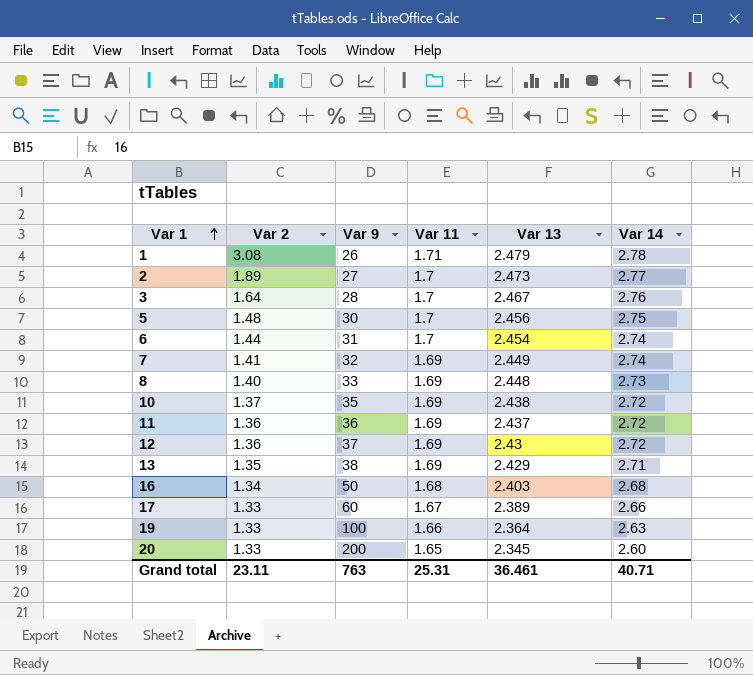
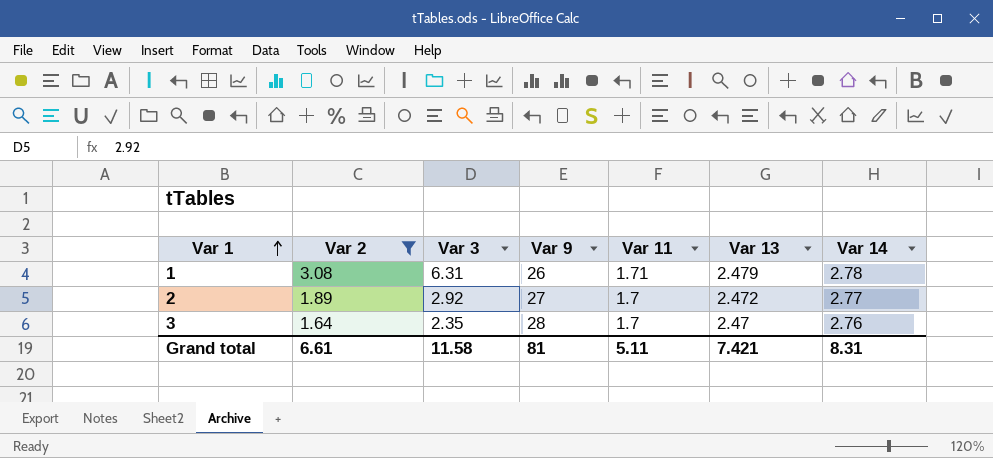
filter: none -> Var 2 >= 1.64
column Var 3 | position: none -> 3
2 | Var 13: 2.473 -> 2.472
3 | Var 13: 2.467 -> 2.47
Grand total | Var 2: 23.11 -> 6.61
Grand total | Var 9: 763 -> 81
Grand total | Var 11: 25.31 -> 5.11
Grand total | Var 13: 36.461 -> 7.421
Grand total | Var 14: 40.71 -> 8.31

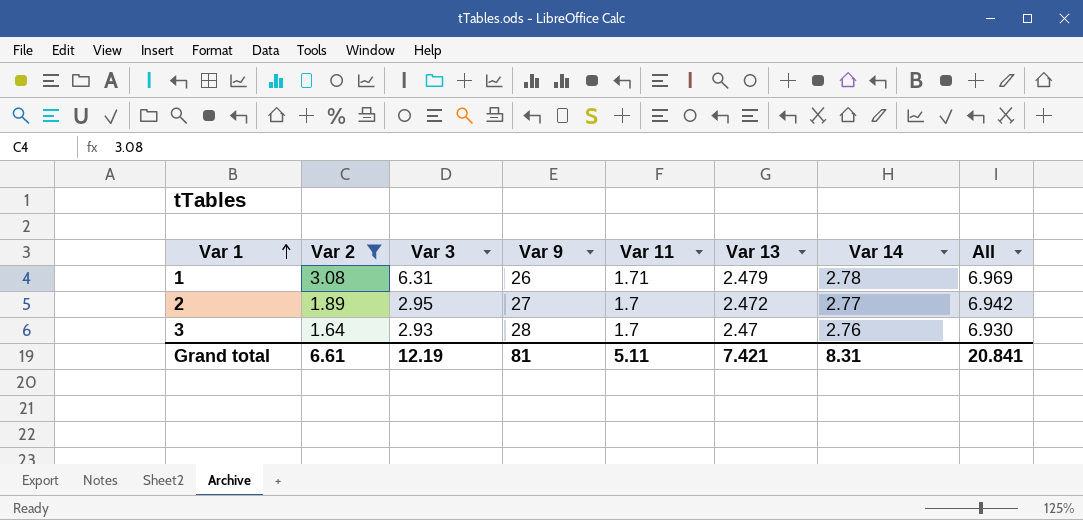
column All | formula: none -> [Var 11] + [Var 13] + [Var 14]
2 | Var 3: 2.92 -> 2.95
3 | Var 3: 2.35 -> 2.93
Grand total | Var 3: 11.58 -> 12.19

